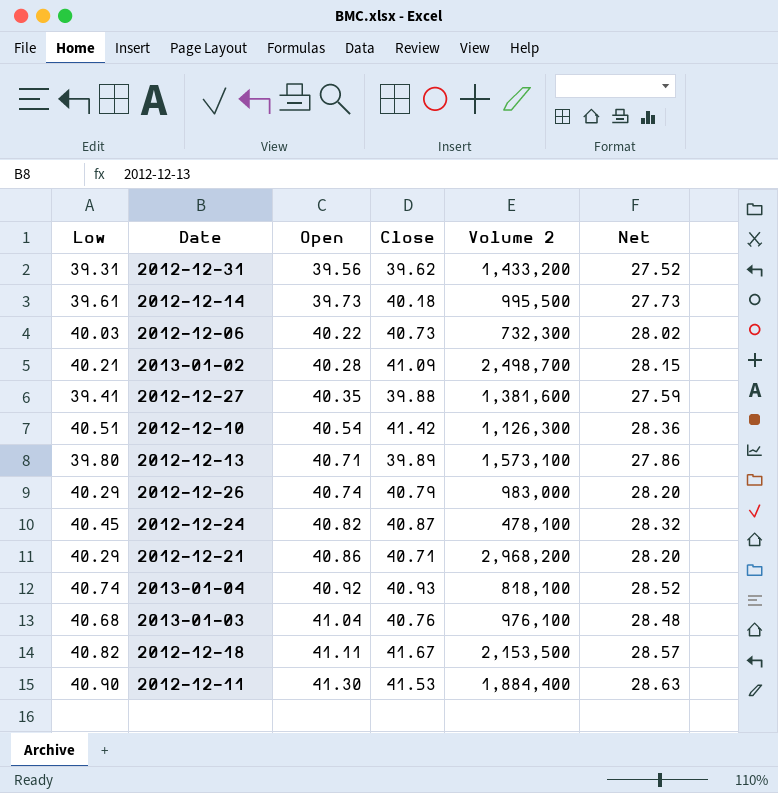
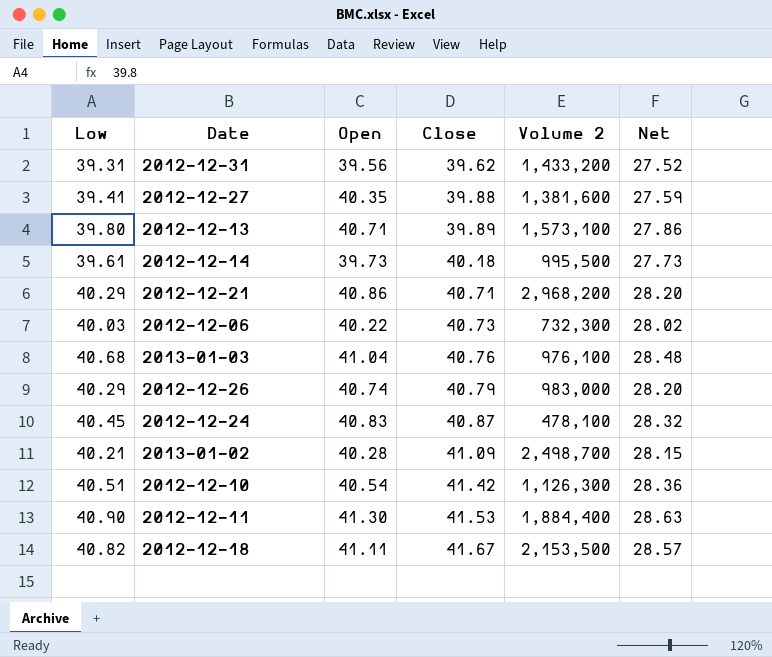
row order: Open ascending -> Close ascending
row 2013-01-04: 40.74 | 40.92 | 40.93 | 818,100 | 28.52 -> none
2012-12-24 | Open: 40.82 -> 40.83

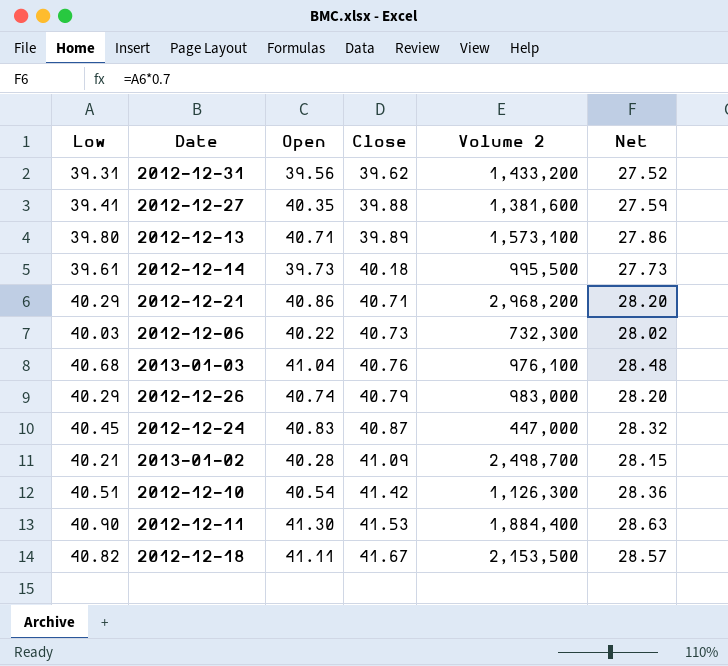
2012-12-24 | Volume 2: 478,100 -> 447,000

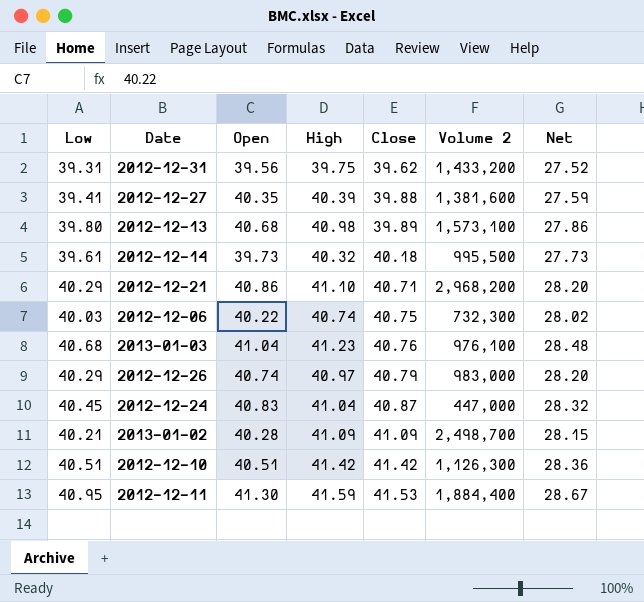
column High | position: none -> 4
row 2012-12-18: 40.82 | 41.11 | 41.67 | 2,153,500 | 28.57 -> none
2012-12-13 | Open: 40.71 -> 40.68
2012-12-06 | Close: 40.73 -> 40.75
2012-12-10 | Open: 40.54 -> 40.51
2012-12-11 | Low: 40.90 -> 40.95
2012-12-11 | Net: 28.63 -> 28.67

